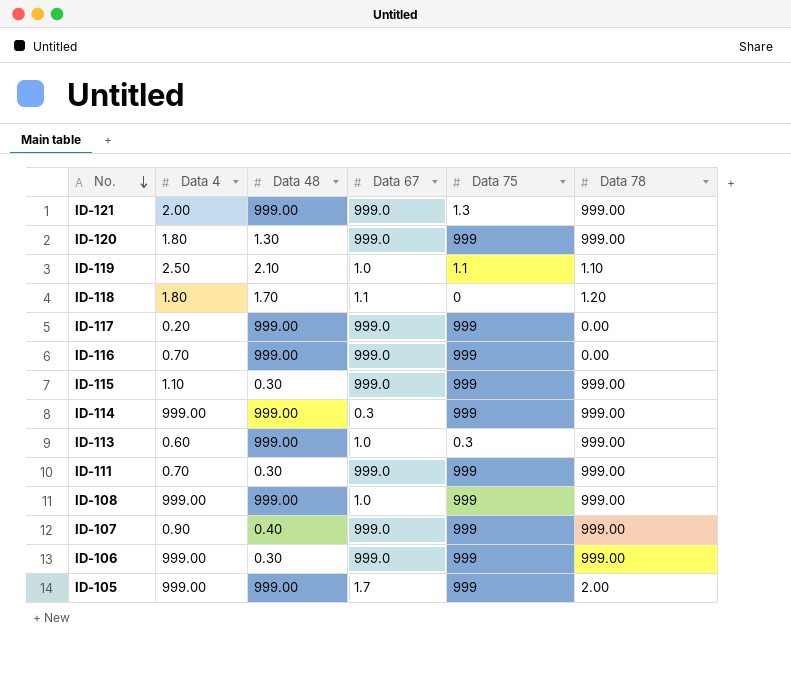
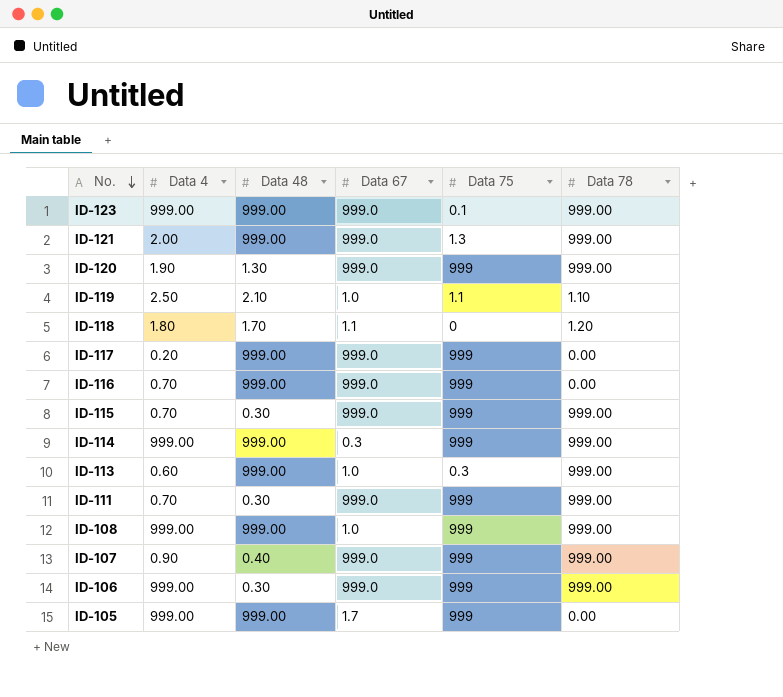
row ID-123: none -> 999.00 | 999.00 | 999.0 | 0.1 | 999.00
ID-120 | Data 4: 1.80 -> 1.90
ID-115 | Data 4: 1.10 -> 0.70
ID-105 | Data 78: 2.00 -> 0.00

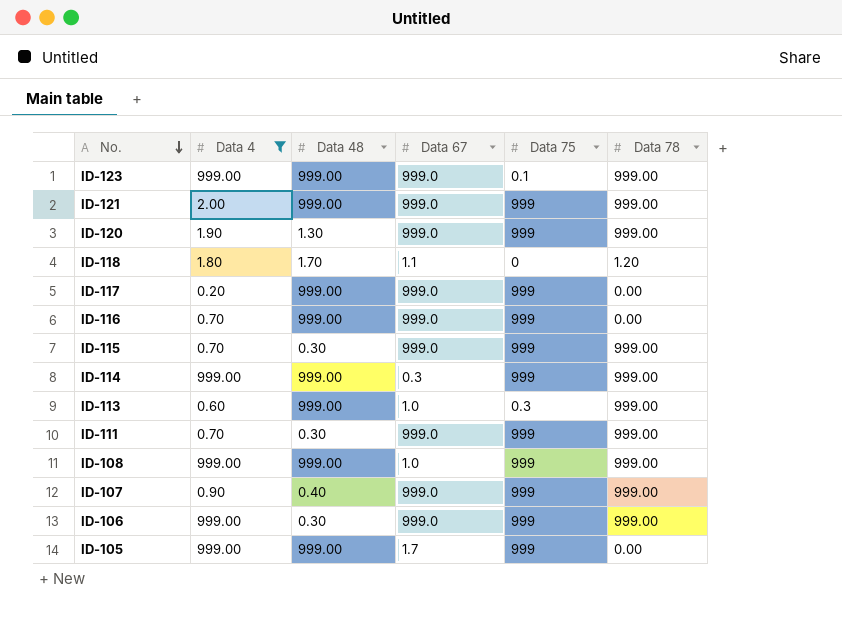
filter: none -> Data 4 != 2.50
ID-121 | Data 75: 1.3 -> 999

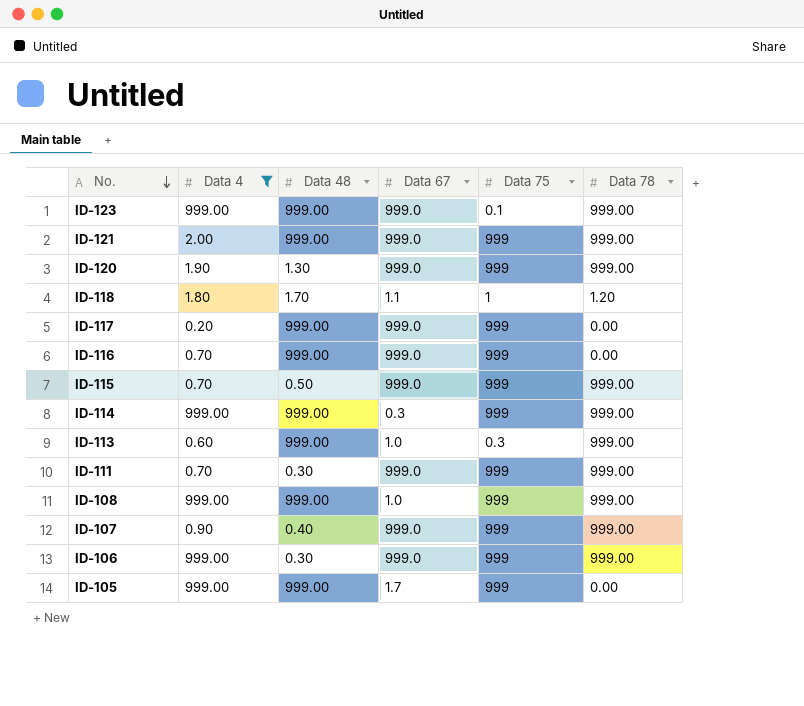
ID-118 | Data 75: 0 -> 1
ID-115 | Data 48: 0.30 -> 0.50

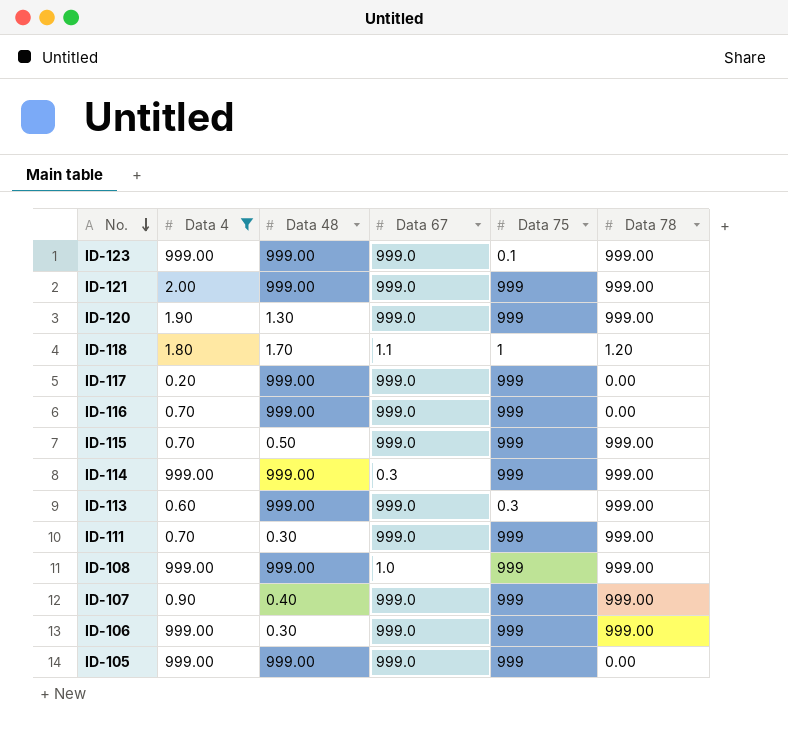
ID-113 | Data 67: 1.0 -> 999.0
ID-105 | Data 67: 1.7 -> 999.0

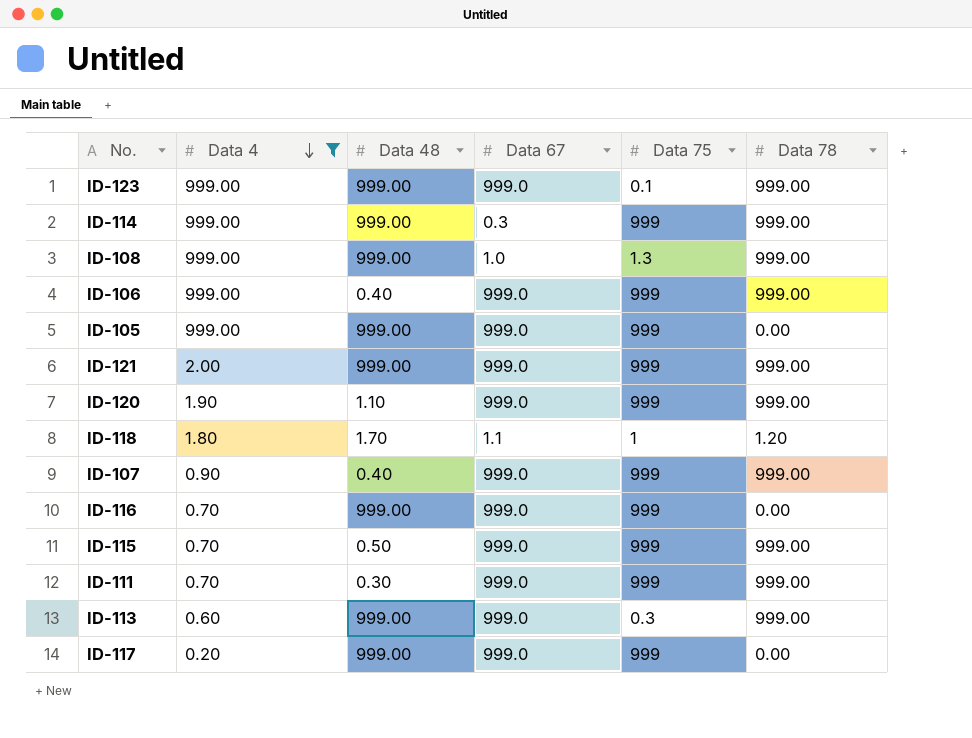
row order: No. descending -> Data 4 descending
ID-108 | Data 75: 999 -> 1.3
ID-106 | Data 48: 0.30 -> 0.40
ID-120 | Data 48: 1.30 -> 1.10

